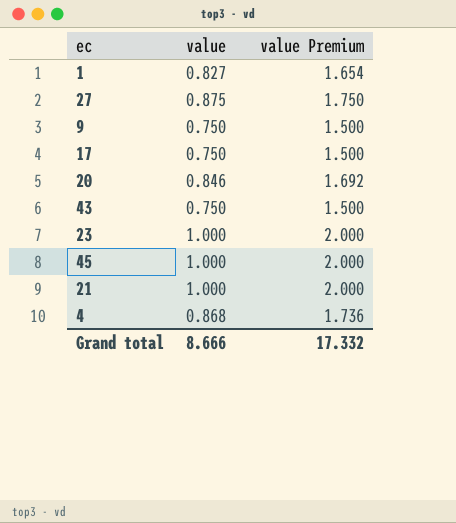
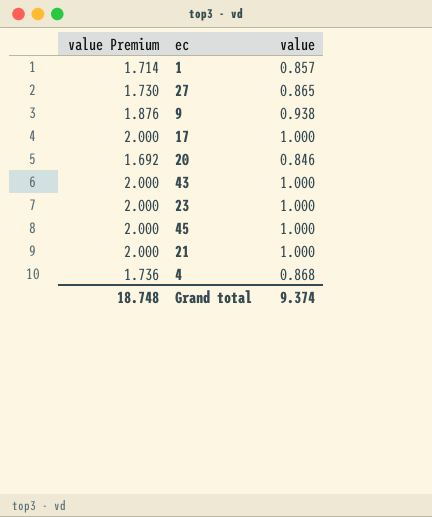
column value Premium | position: 3 -> 1
1 | value Premium: 1.654 -> 1.714
1 | value: 0.827 -> 0.857
27 | value Premium: 1.750 -> 1.730
27 | value: 0.875 -> 0.865
9 | value Premium: 1.500 -> 1.876
9 | value: 0.750 -> 0.938
17 | value Premium: 1.500 -> 2.000
17 | value: 0.750 -> 1.000
43 | value Premium: 1.500 -> 2.000
43 | value: 0.750 -> 1.000
Grand total | value Premium: 17.332 -> 18.748
Grand total | value: 8.666 -> 9.374

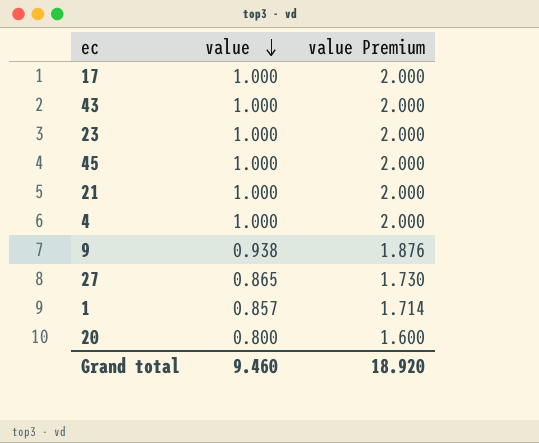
row order: none -> value descending
column value Premium | position: 1 -> 3
4 | value: 0.868 -> 1.000
4 | value Premium: 1.736 -> 2.000
20 | value: 0.846 -> 0.800
20 | value Premium: 1.692 -> 1.600
Grand total | value: 9.374 -> 9.460
Grand total | value Premium: 18.748 -> 18.920

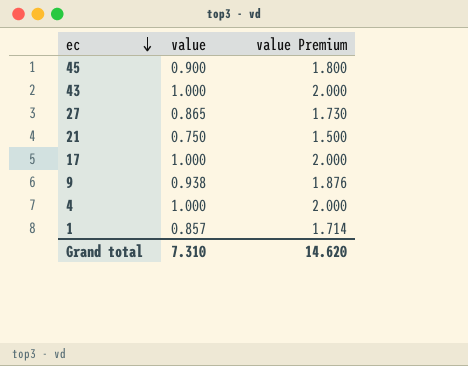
row order: value descending -> ec descending
row 23: 1.000 | 2.000 -> none
row 20: 0.800 | 1.600 -> none
45 | value: 1.000 -> 0.900
45 | value Premium: 2.000 -> 1.800
21 | value: 1.000 -> 0.750
21 | value Premium: 2.000 -> 1.500
Grand total | value: 9.460 -> 7.310
Grand total | value Premium: 18.920 -> 14.620

